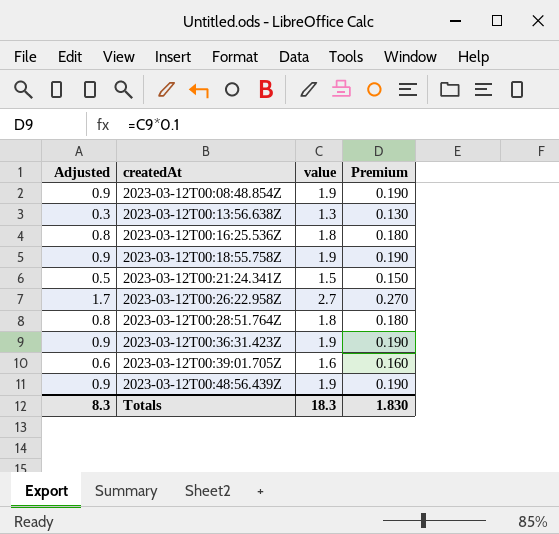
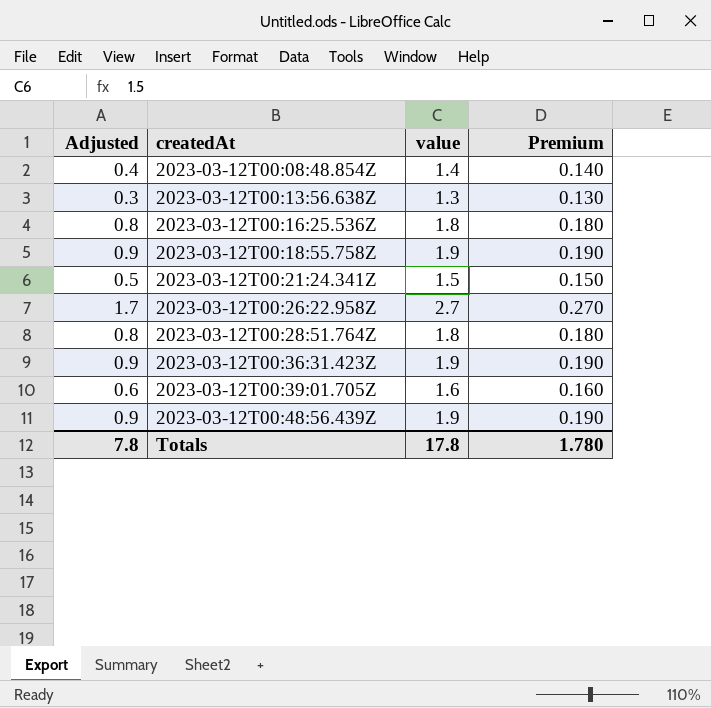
2023-03-12T00:08:48.854Z | Adjusted: 0.9 -> 0.4
2023-03-12T00:08:48.854Z | value: 1.9 -> 1.4
2023-03-12T00:08:48.854Z | Premium: 0.190 -> 0.140
Totals | Adjusted: 8.3 -> 7.8
Totals | value: 18.3 -> 17.8
Totals | Premium: 1.830 -> 1.780

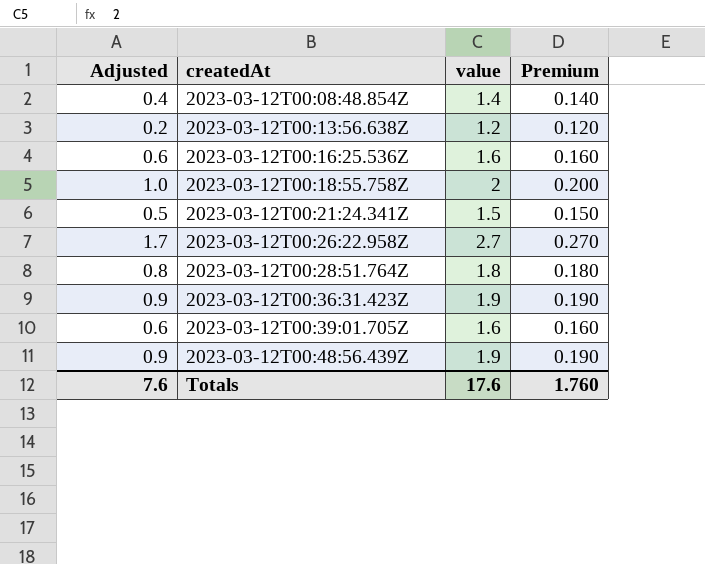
2023-03-12T00:13:56.638Z | Adjusted: 0.3 -> 0.2
2023-03-12T00:13:56.638Z | value: 1.3 -> 1.2
2023-03-12T00:13:56.638Z | Premium: 0.130 -> 0.120
2023-03-12T00:16:25.536Z | Adjusted: 0.8 -> 0.6
2023-03-12T00:16:25.536Z | value: 1.8 -> 1.6
2023-03-12T00:16:25.536Z | Premium: 0.180 -> 0.160
2023-03-12T00:18:55.758Z | Adjusted: 0.9 -> 1.0
2023-03-12T00:18:55.758Z | value: 1.9 -> 2
2023-03-12T00:18:55.758Z | Premium: 0.190 -> 0.200
Totals | Adjusted: 7.8 -> 7.6
Totals | value: 17.8 -> 17.6
Totals | Premium: 1.780 -> 1.760

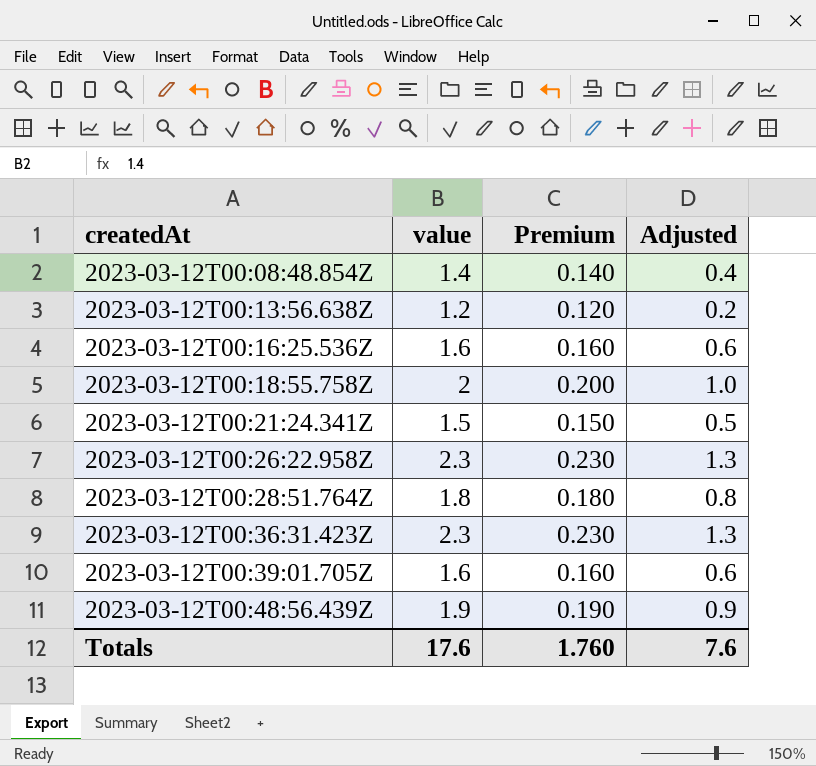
column Adjusted | position: 1 -> 4
2023-03-12T00:26:22.958Z | value: 2.7 -> 2.3
2023-03-12T00:26:22.958Z | Premium: 0.270 -> 0.230
2023-03-12T00:26:22.958Z | Adjusted: 1.7 -> 1.3
2023-03-12T00:36:31.423Z | value: 1.9 -> 2.3
2023-03-12T00:36:31.423Z | Premium: 0.190 -> 0.230
2023-03-12T00:36:31.423Z | Adjusted: 0.9 -> 1.3

